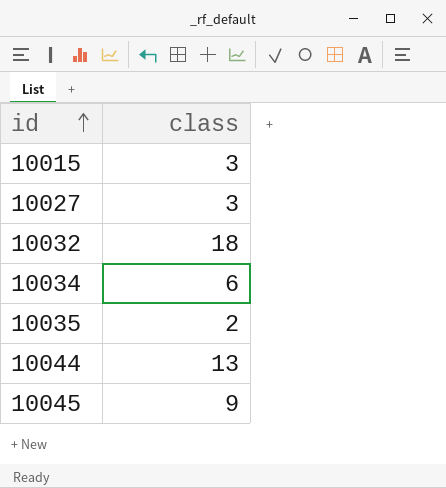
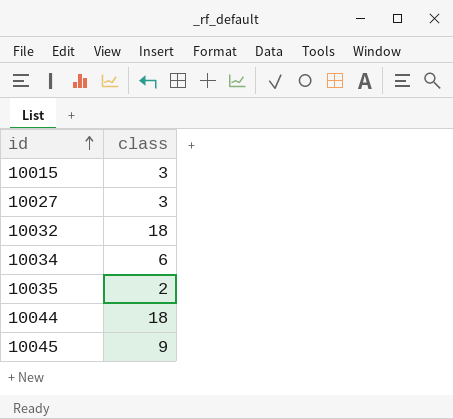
10044 | class: 13 -> 18

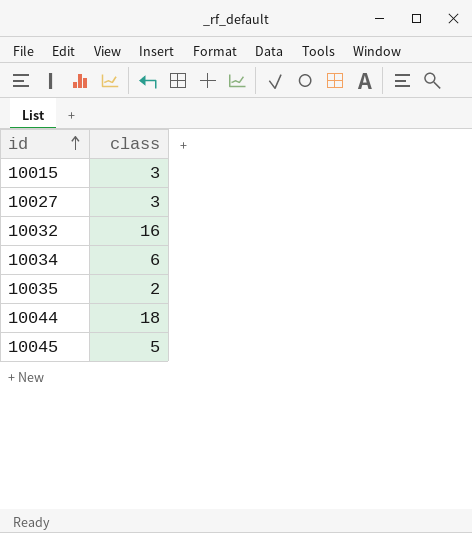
10032 | class: 18 -> 16
10045 | class: 9 -> 5

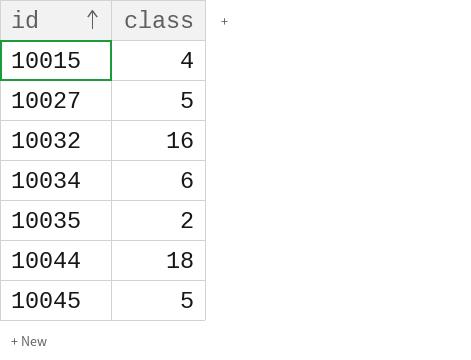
10015 | class: 3 -> 4
10027 | class: 3 -> 5

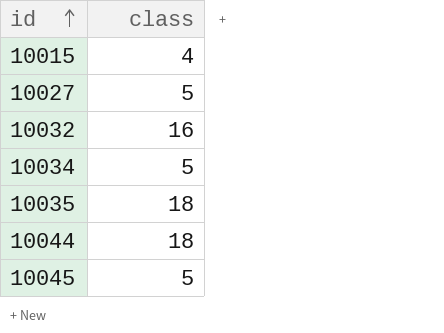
10034 | class: 6 -> 5
10035 | class: 2 -> 18

